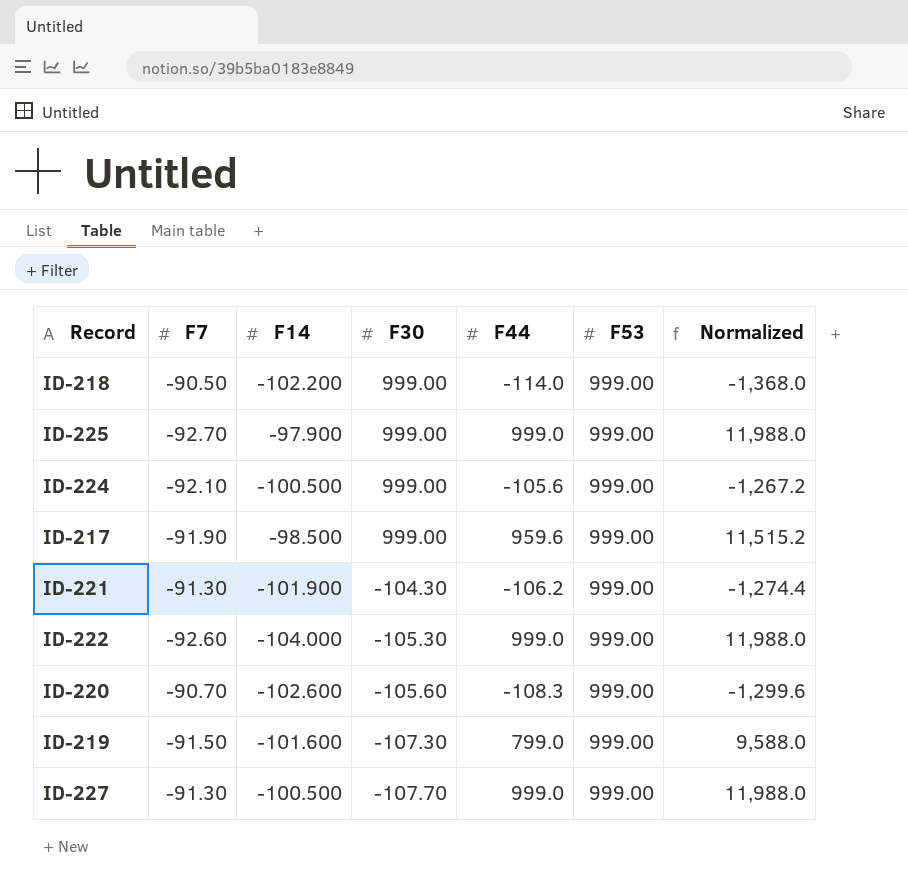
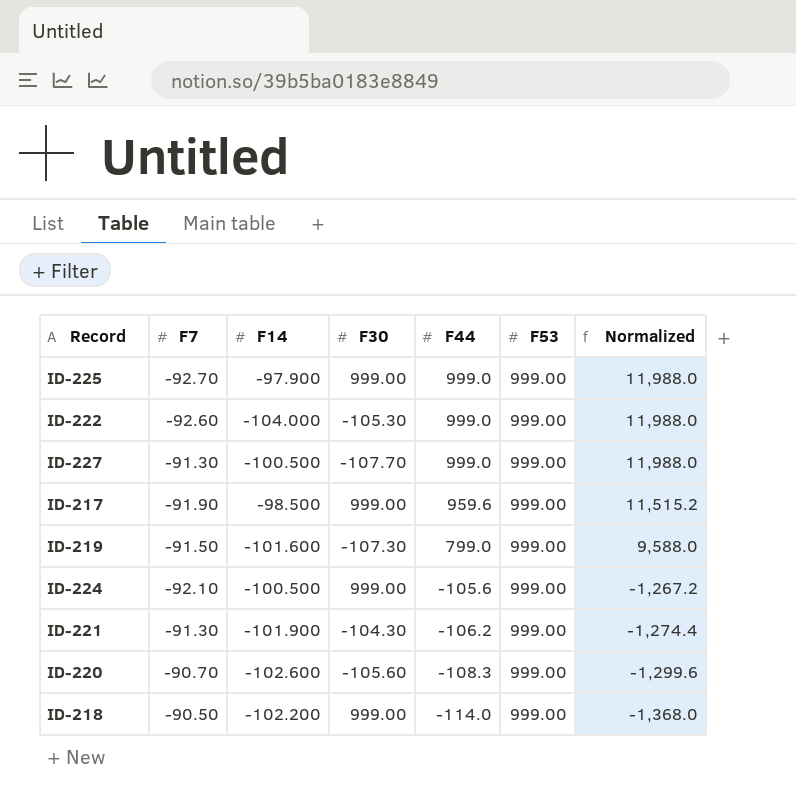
row order: F30 descending -> F44 descending

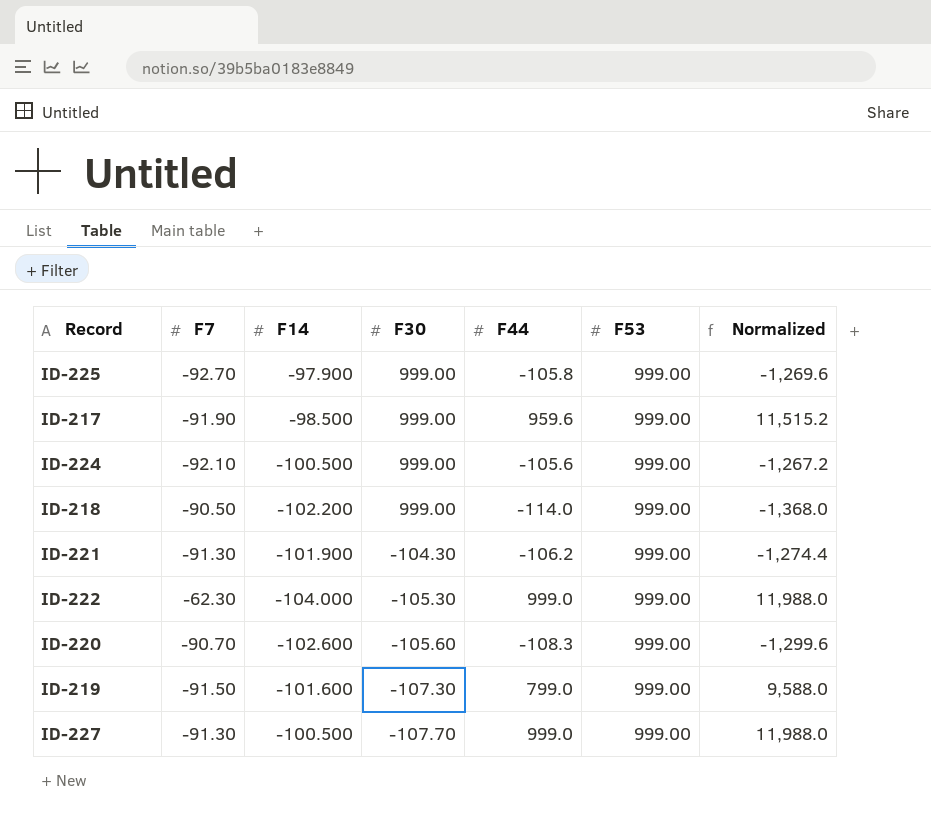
row order: F44 descending -> F30 descending
ID-225 | F44: 999.0 -> -105.8
ID-225 | Normalized: 11,988.0 -> -1,269.6
ID-222 | F7: -92.60 -> -62.30

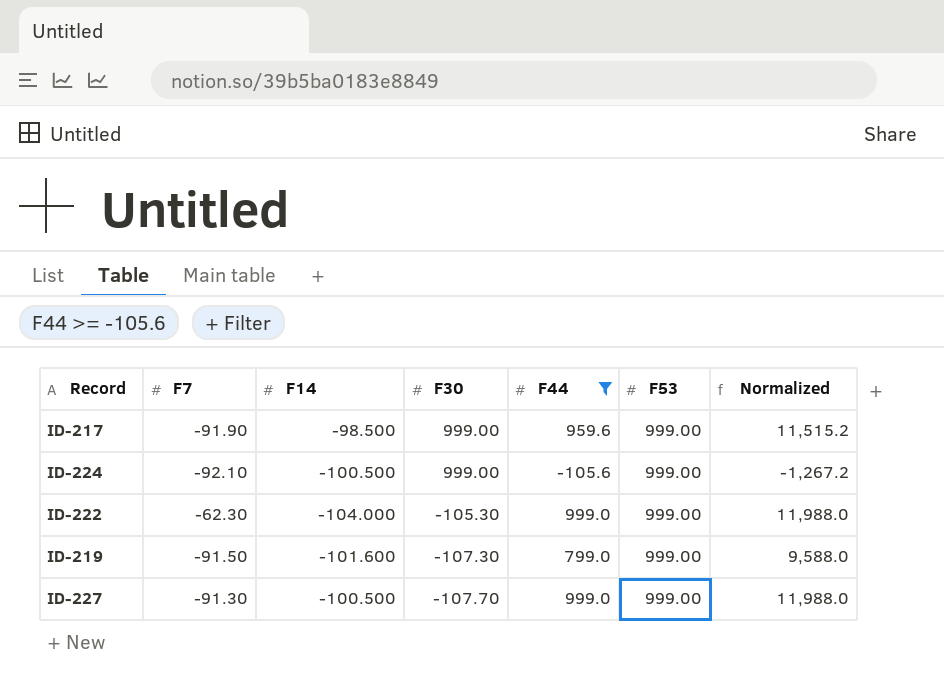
filter: none -> F44 >= -105.6

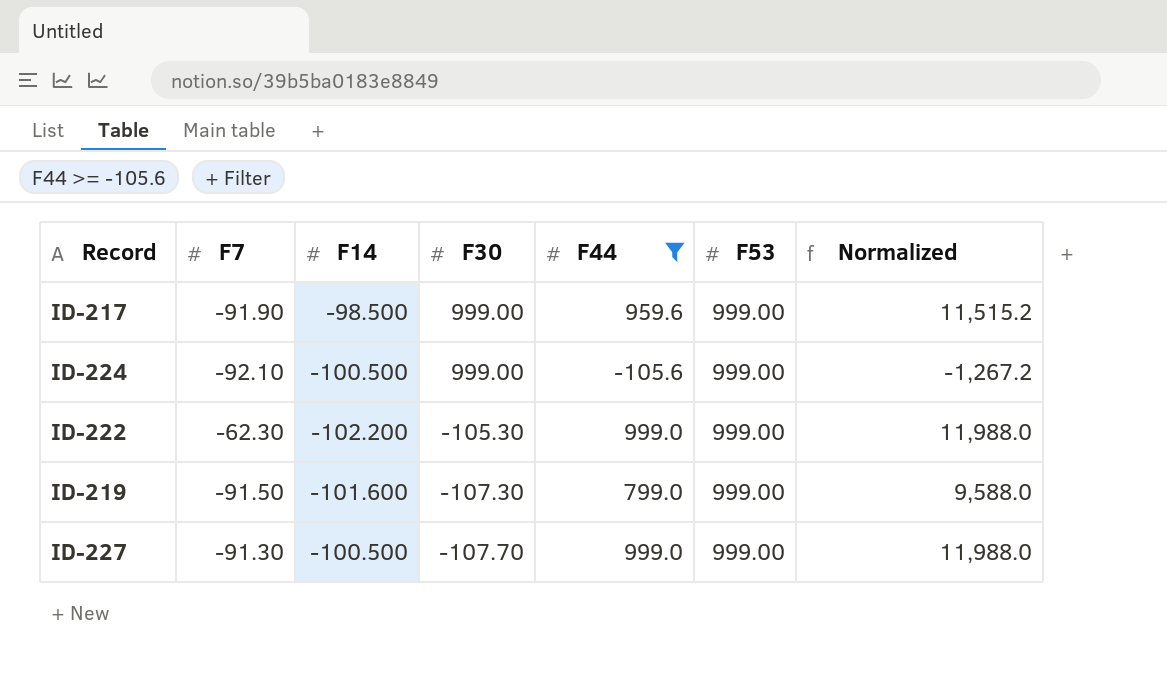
ID-222 | F14: -104.000 -> -102.200

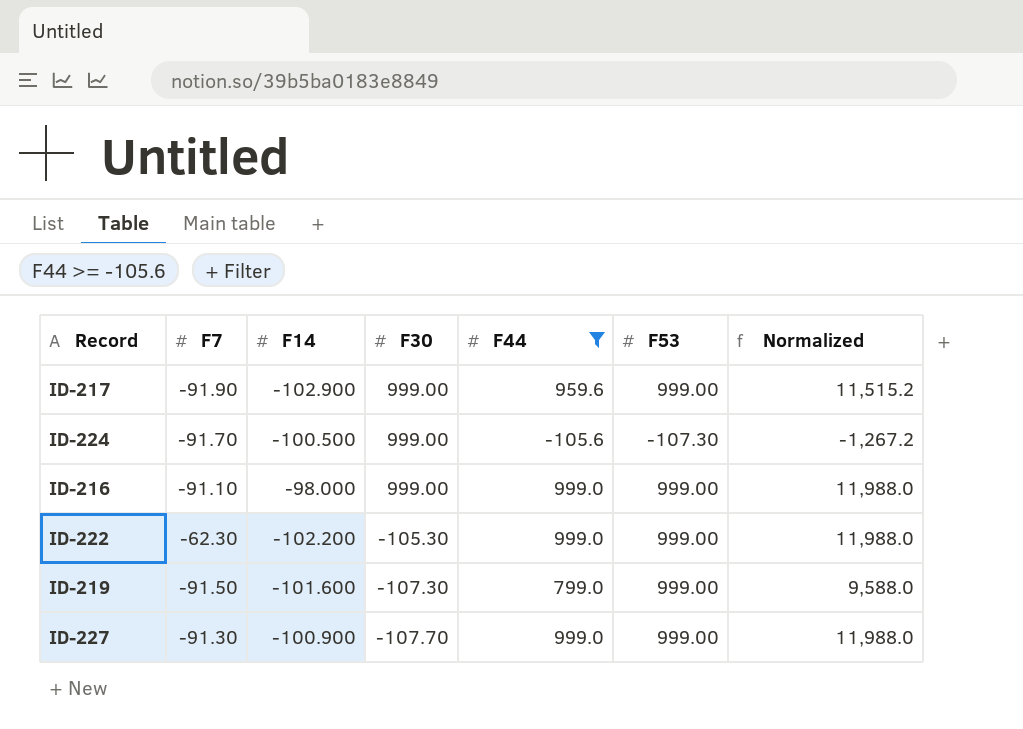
ID-217 | F14: -98.500 -> -102.900
ID-224 | F7: -92.10 -> -91.70
ID-224 | F53: 999.00 -> -107.30
row ID-216: none -> -91.10 | -98.000 | 999.00 | 999.0 | 999.00 | 11,988.0
ID-227 | F14: -100.500 -> -100.900

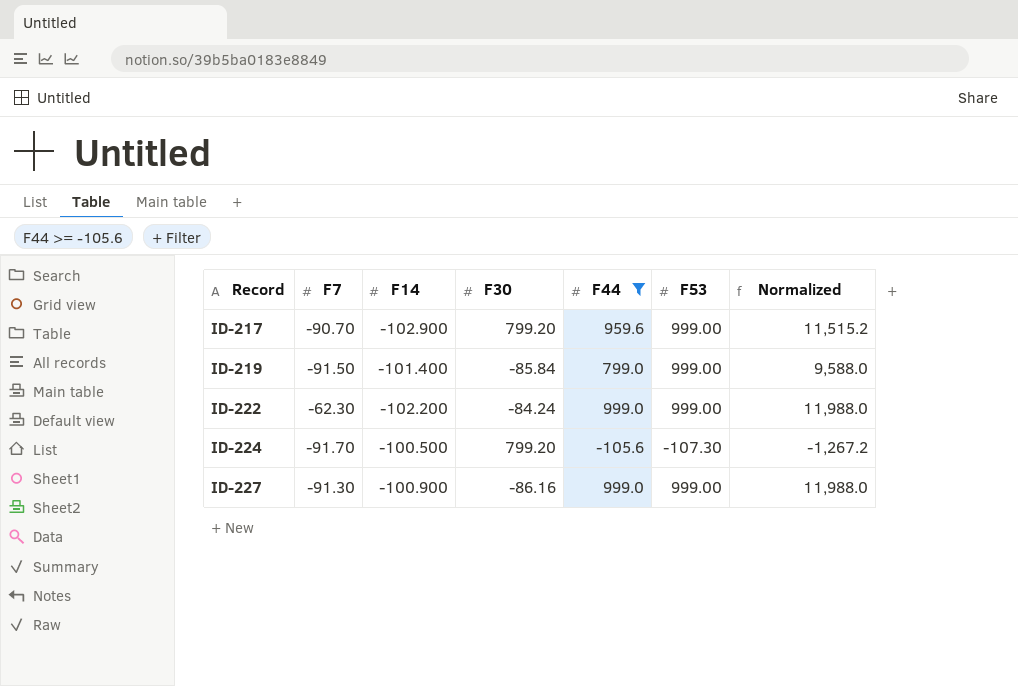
row order: F30 descending -> Record ascending
row ID-216: -91.10 | -98.000 | 999.00 | 999.0 | 999.00 | 11,988.0 -> none
ID-217 | F7: -91.90 -> -90.70
ID-217 | F30: 999.00 -> 799.20
ID-219 | F14: -101.600 -> -101.400
ID-219 | F30: -107.30 -> -85.84
ID-222 | F30: -105.30 -> -84.24
ID-224 | F30: 999.00 -> 799.20
ID-227 | F30: -107.70 -> -86.16

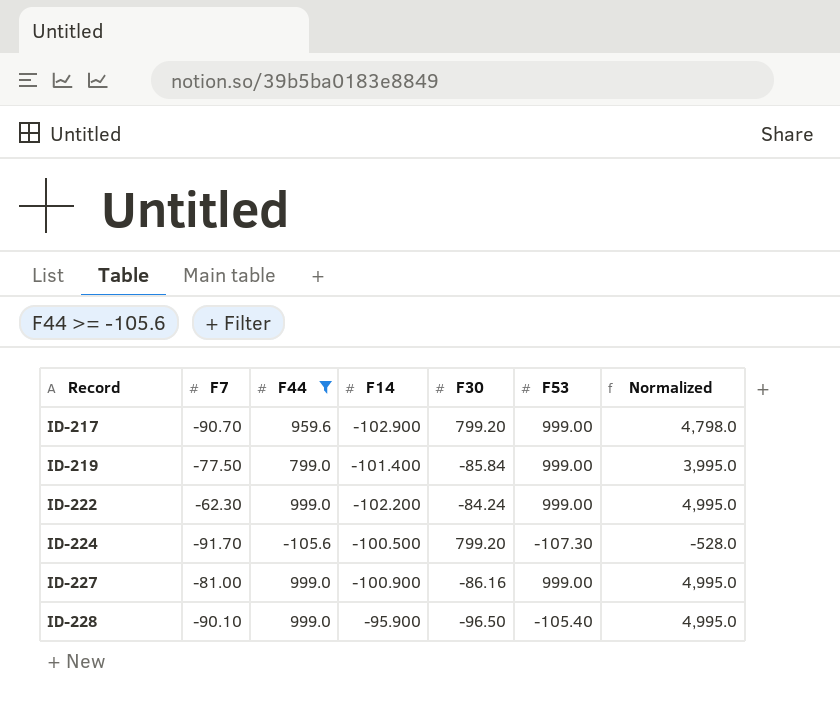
column F44 | position: 5 -> 3
column Normalized | formula: [F44] * 12 -> [F44] * 5
ID-219 | F7: -91.50 -> -77.50
ID-227 | F7: -91.30 -> -81.00
row ID-228: none -> -90.10 | 999.0 | -95.900 | -96.50 | -105.40 | 4,995.0

